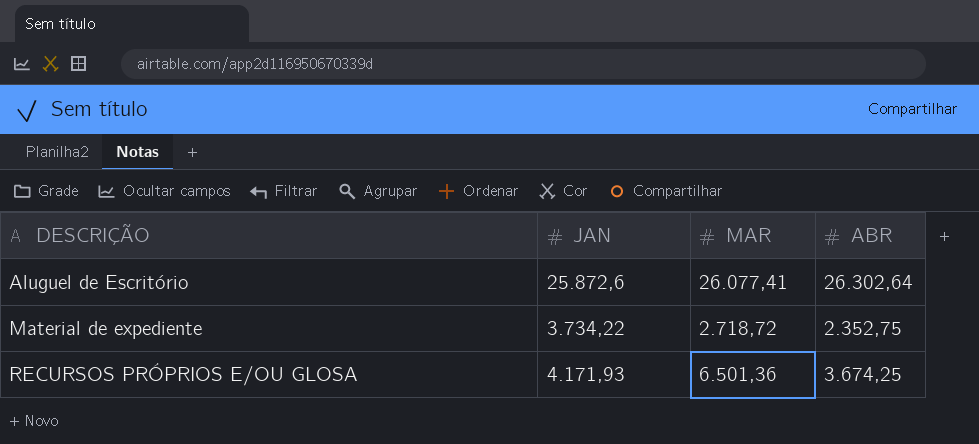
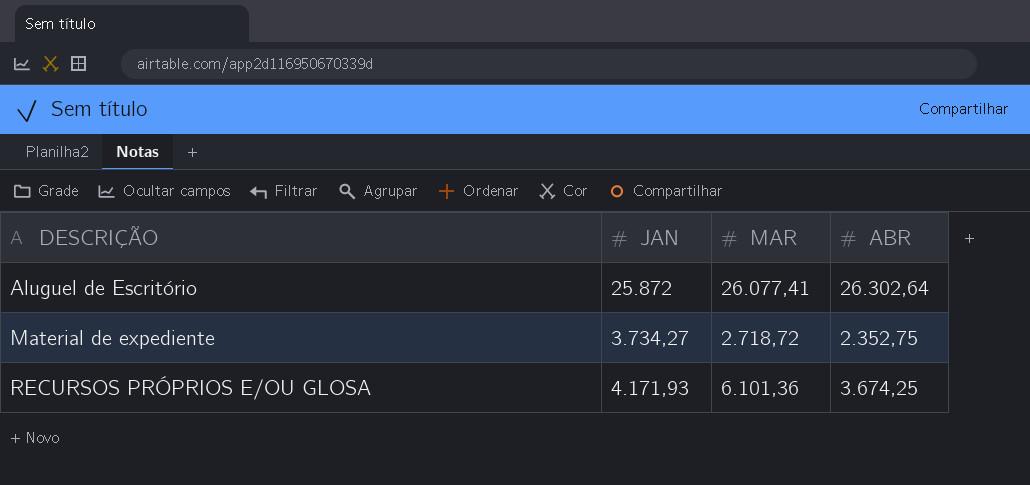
Aluguel de Escritório | JAN: 25.872,6 -> 25.872
Material de expediente | JAN: 3.734,22 -> 3.734,27
RECURSOS PRÓPRIOS E/OU GLOSA | MAR: 6.501,36 -> 6.101,36

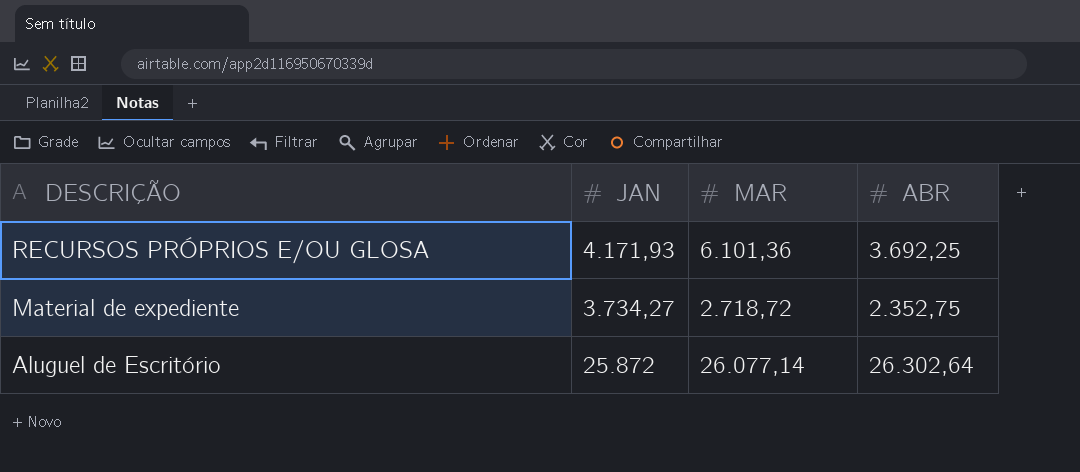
row order: DESCRIÇÃO ascending -> DESCRIÇÃO descending
RECURSOS PRÓPRIOS E/OU GLOSA | ABR: 3.674,25 -> 3.692,25
Aluguel de Escritório | MAR: 26.077,41 -> 26.077,14

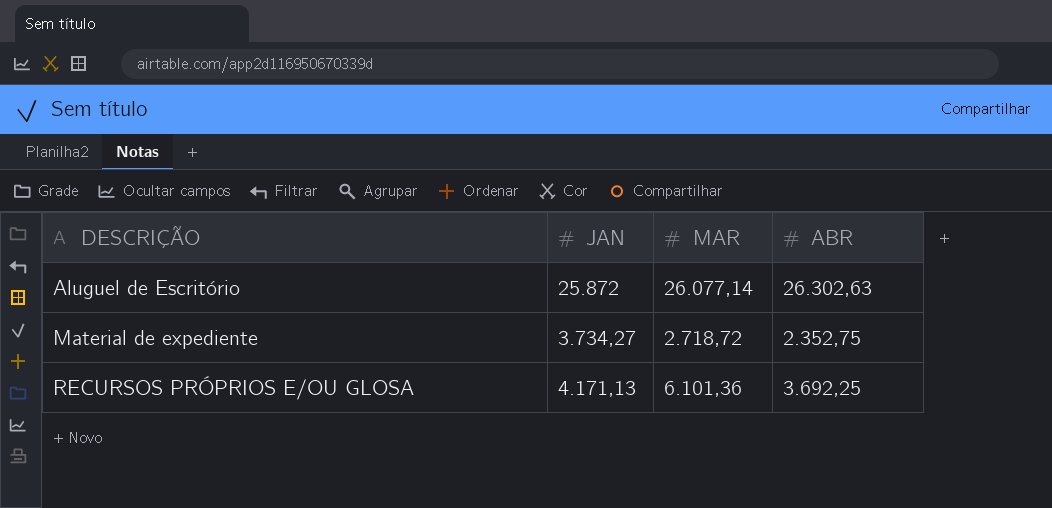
row order: DESCRIÇÃO descending -> DESCRIÇÃO ascending
Aluguel de Escritório | ABR: 26.302,64 -> 26.302,63
RECURSOS PRÓPRIOS E/OU GLOSA | JAN: 4.171,93 -> 4.171,13

